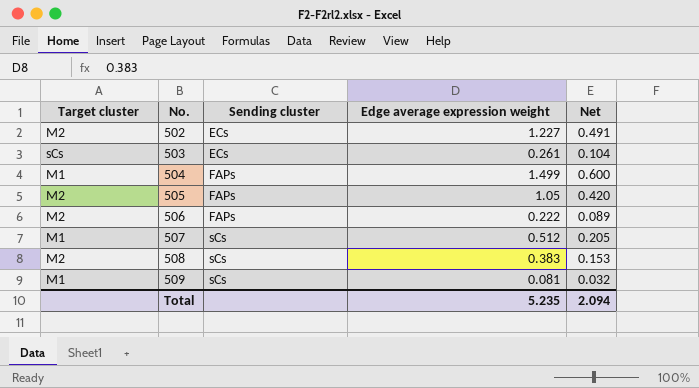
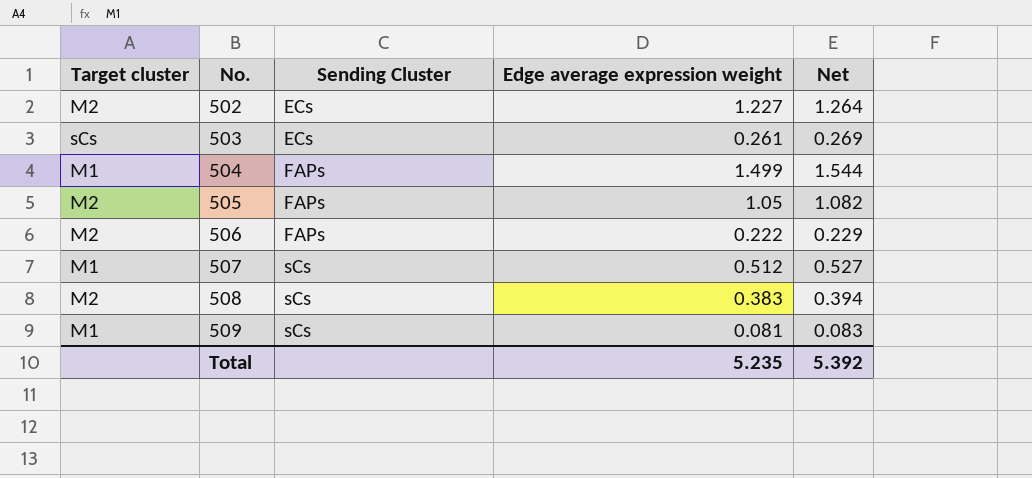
column name: Sending cluster -> Sending Cluster
column Net | formula: [Edge average expression weight] * 0.4 -> [Edge average expression weight] * 1.03
Total | Net: 2.094 -> 5.392

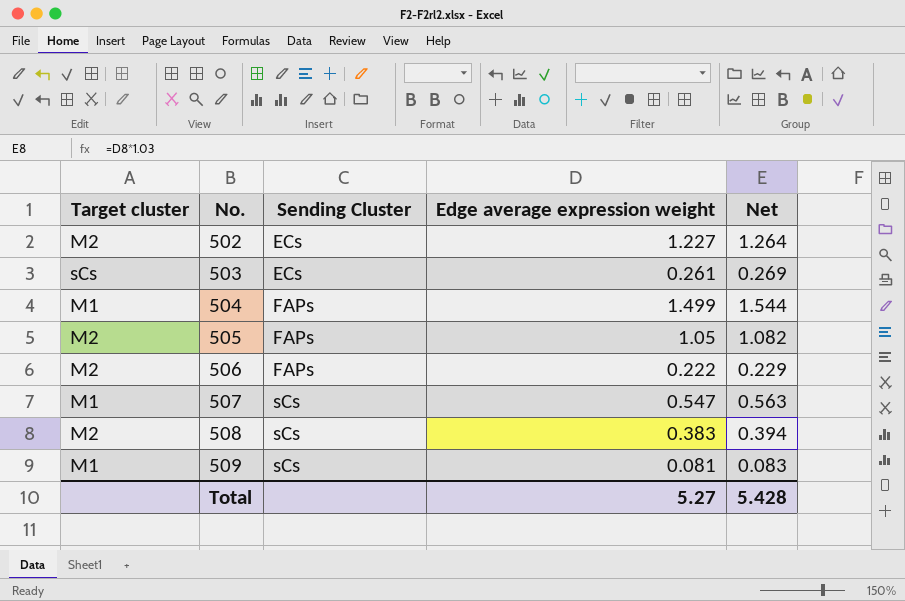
507 | Edge average expression weight: 0.512 -> 0.547
507 | Net: 0.527 -> 0.563
Total | Edge average expression weight: 5.235 -> 5.27
Total | Net: 5.392 -> 5.428

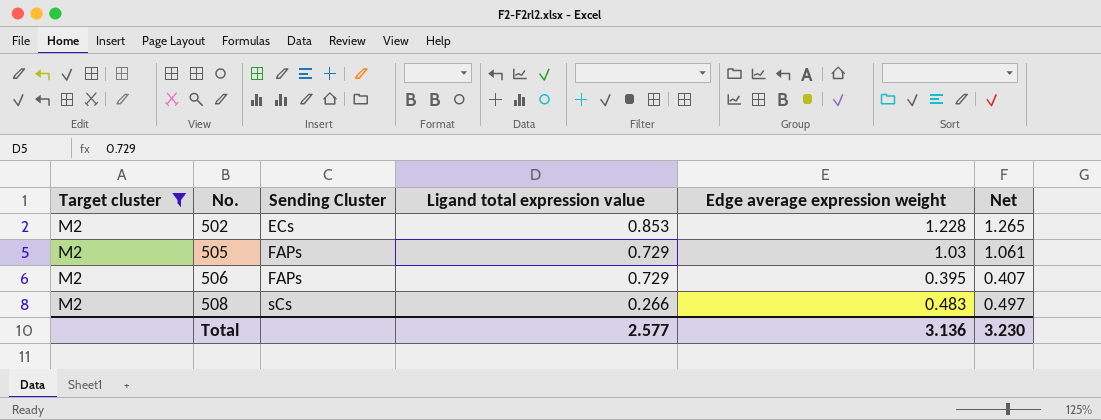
filter: none -> Target cluster = M2
column Ligand total expression value | position: none -> 4
502 | Edge average expression weight: 1.227 -> 1.228
502 | Net: 1.264 -> 1.265
505 | Edge average expression weight: 1.05 -> 1.03
505 | Net: 1.082 -> 1.061
506 | Edge average expression weight: 0.222 -> 0.395
506 | Net: 0.229 -> 0.407
508 | Edge average expression weight: 0.383 -> 0.483
508 | Net: 0.394 -> 0.497
Total | Edge average expression weight: 5.27 -> 3.136
Total | Net: 5.428 -> 3.230

